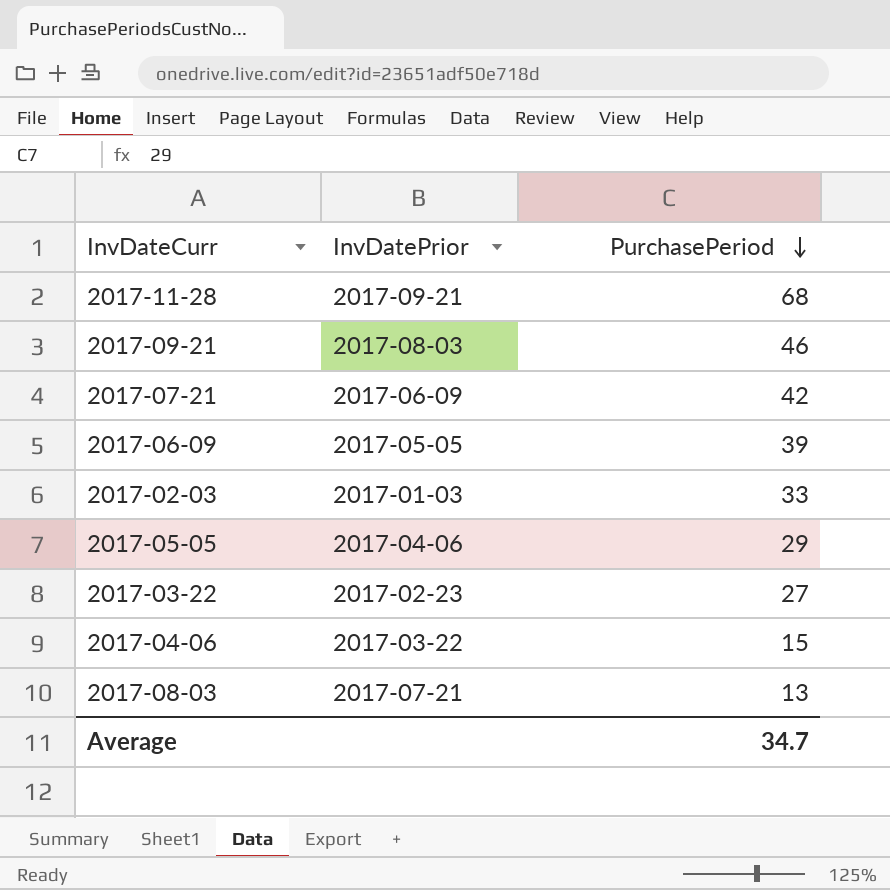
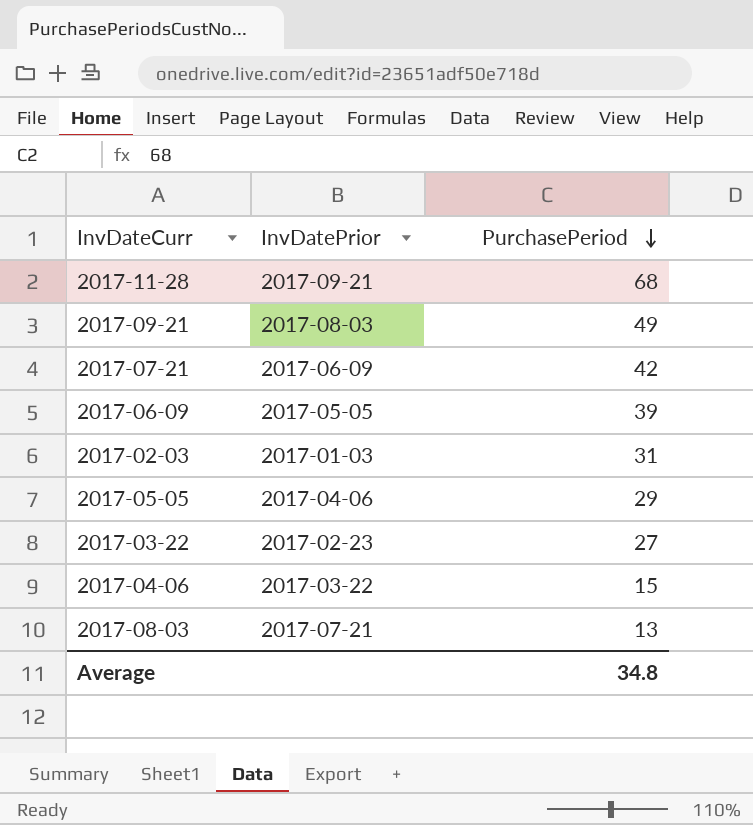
2017-09-21 | PurchasePeriod: 46 -> 49
2017-02-03 | PurchasePeriod: 33 -> 31
Average | PurchasePeriod: 34.7 -> 34.8

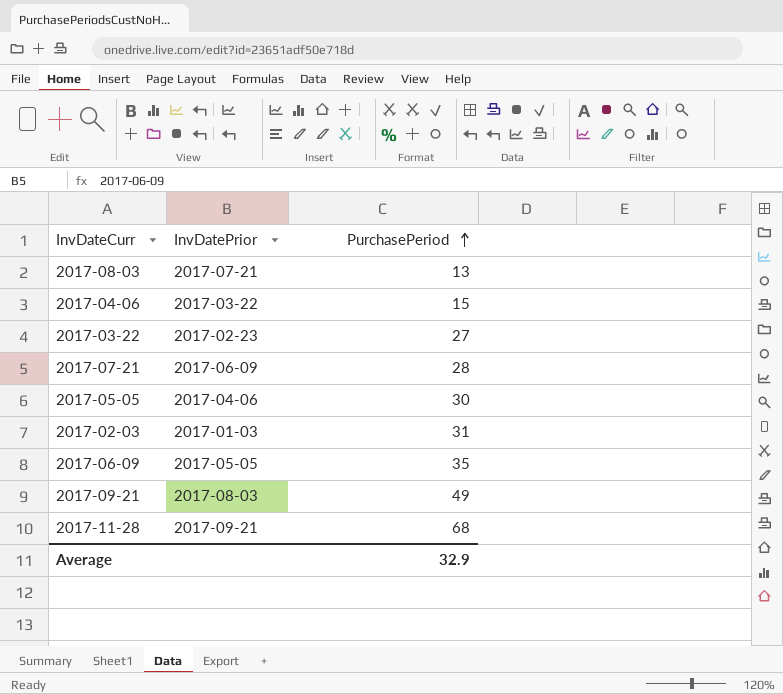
row order: PurchasePeriod descending -> PurchasePeriod ascending
2017-07-21 | PurchasePeriod: 42 -> 28
2017-05-05 | PurchasePeriod: 29 -> 30
2017-06-09 | PurchasePeriod: 39 -> 35
Average | PurchasePeriod: 34.8 -> 32.9

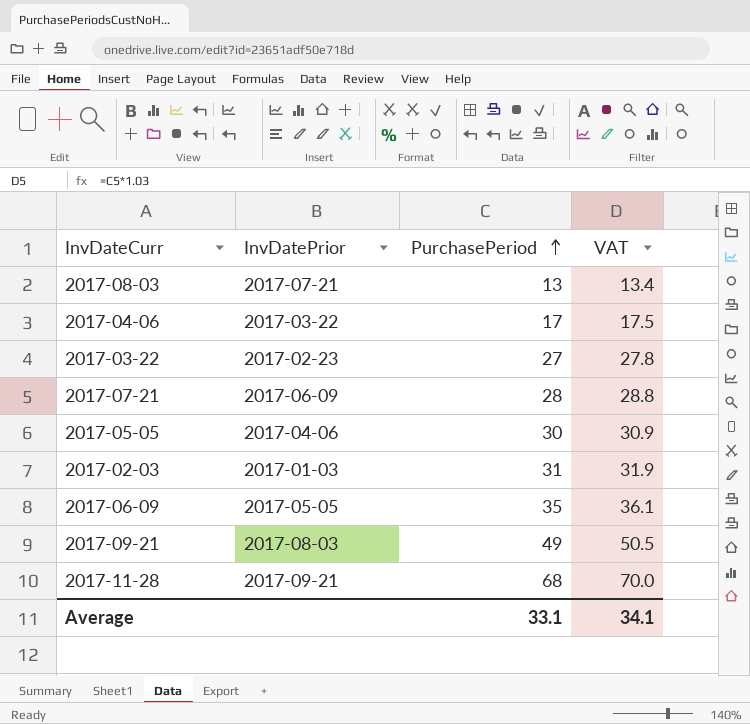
column VAT | formula: none -> [PurchasePeriod] * 1.03
2017-04-06 | PurchasePeriod: 15 -> 17
Average | PurchasePeriod: 32.9 -> 33.1

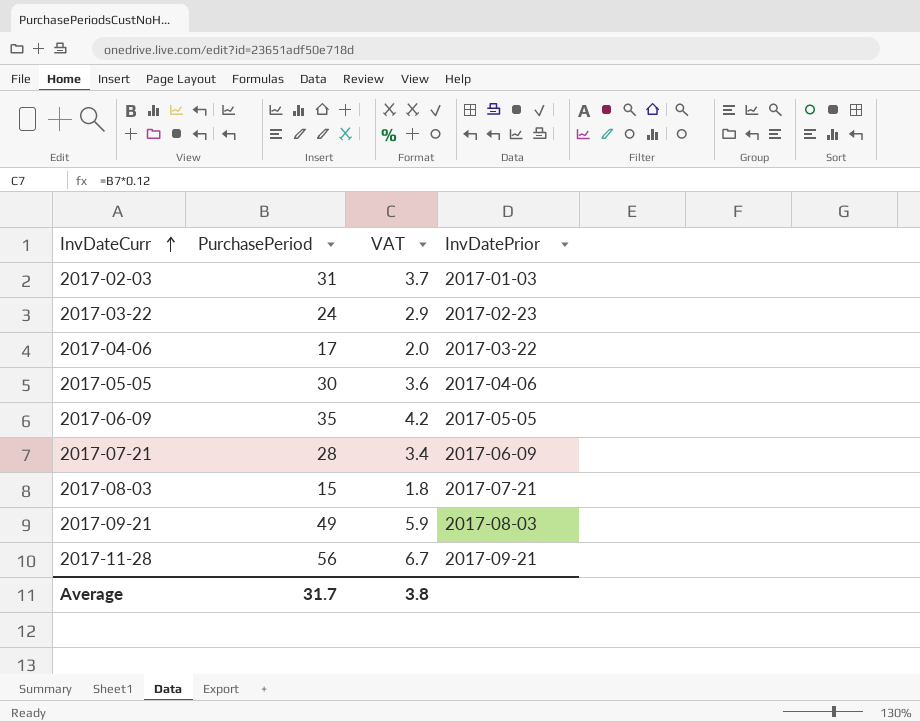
row order: PurchasePeriod ascending -> InvDateCurr ascending
column VAT | formula: [PurchasePeriod] * 1.03 -> [PurchasePeriod] * 0.12
column InvDatePrior | position: 2 -> 4
2017-03-22 | PurchasePeriod: 27 -> 24
2017-08-03 | PurchasePeriod: 13 -> 15
2017-11-28 | PurchasePeriod: 68 -> 56
Average | PurchasePeriod: 33.1 -> 31.7
Average | VAT: 34.1 -> 3.8

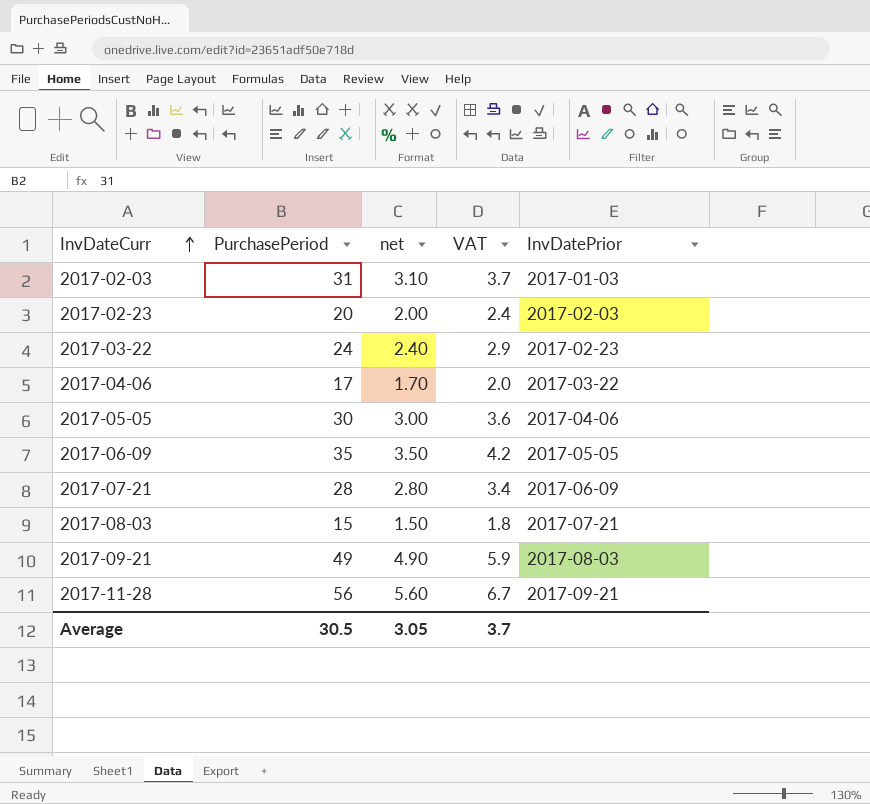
column net | formula: none -> [PurchasePeriod] * 0.1
row 2017-02-23: none -> 20 | 2.00 | 2.4 | 2017-02-03
Average | PurchasePeriod: 31.7 -> 30.5
Average | VAT: 3.8 -> 3.7

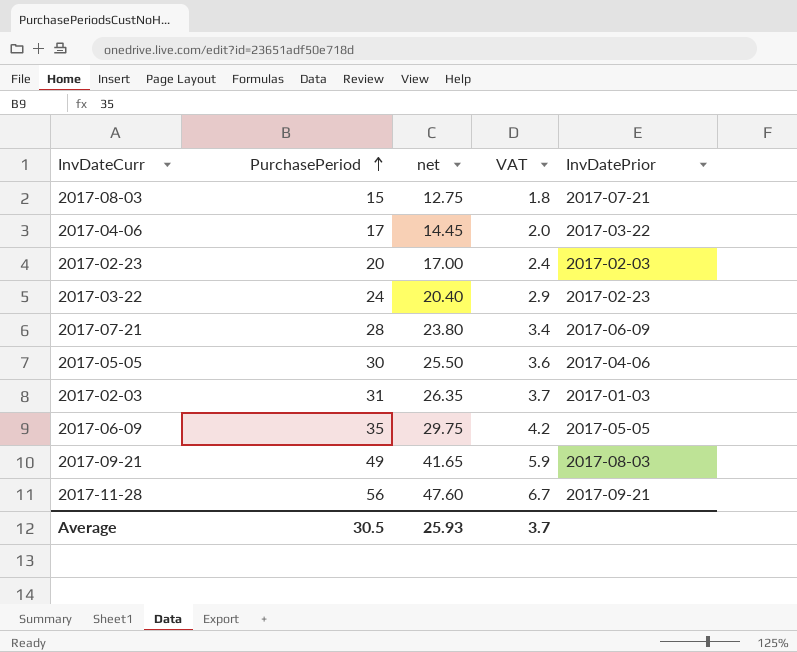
row order: InvDateCurr ascending -> PurchasePeriod ascending
column net | formula: [PurchasePeriod] * 0.1 -> [PurchasePeriod] * 0.85
Average | net: 3.05 -> 25.93

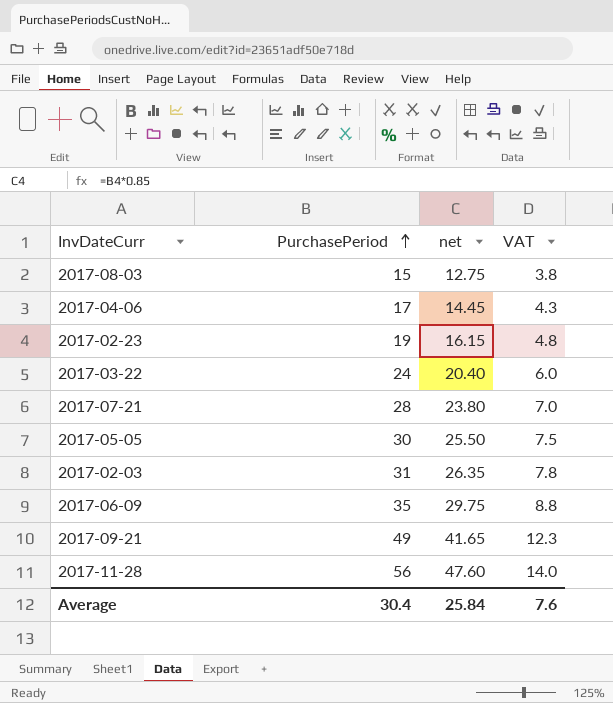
column InvDatePrior | position: 5 -> none
column VAT | formula: [PurchasePeriod] * 0.12 -> [PurchasePeriod] * 0.25
2017-02-23 | PurchasePeriod: 20 -> 19
2017-02-23 | net: 17.00 -> 16.15
Average | PurchasePeriod: 30.5 -> 30.4
Average | net: 25.93 -> 25.84
Average | VAT: 3.7 -> 7.6

